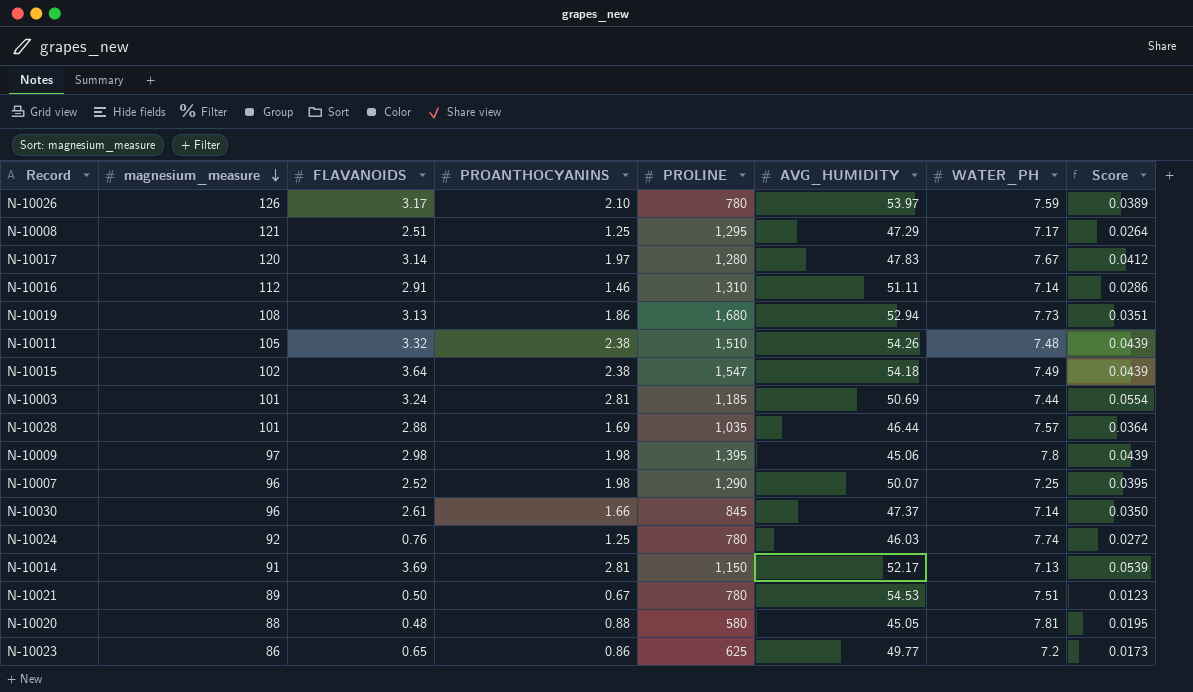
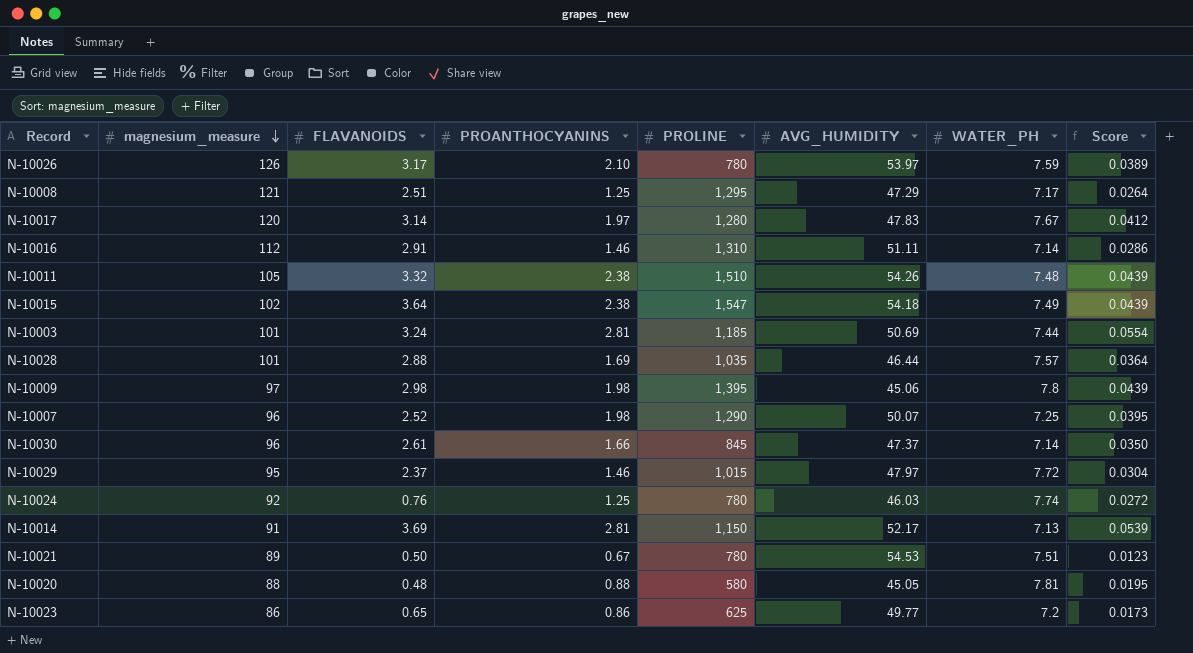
row N-10019: 108 | 3.13 | 1.86 | 1,680 | 52.94 | 7.73 | 0.0351 -> none
row N-10029: none -> 95 | 2.37 | 1.46 | 1,015 | 47.97 | 7.72 | 0.0304

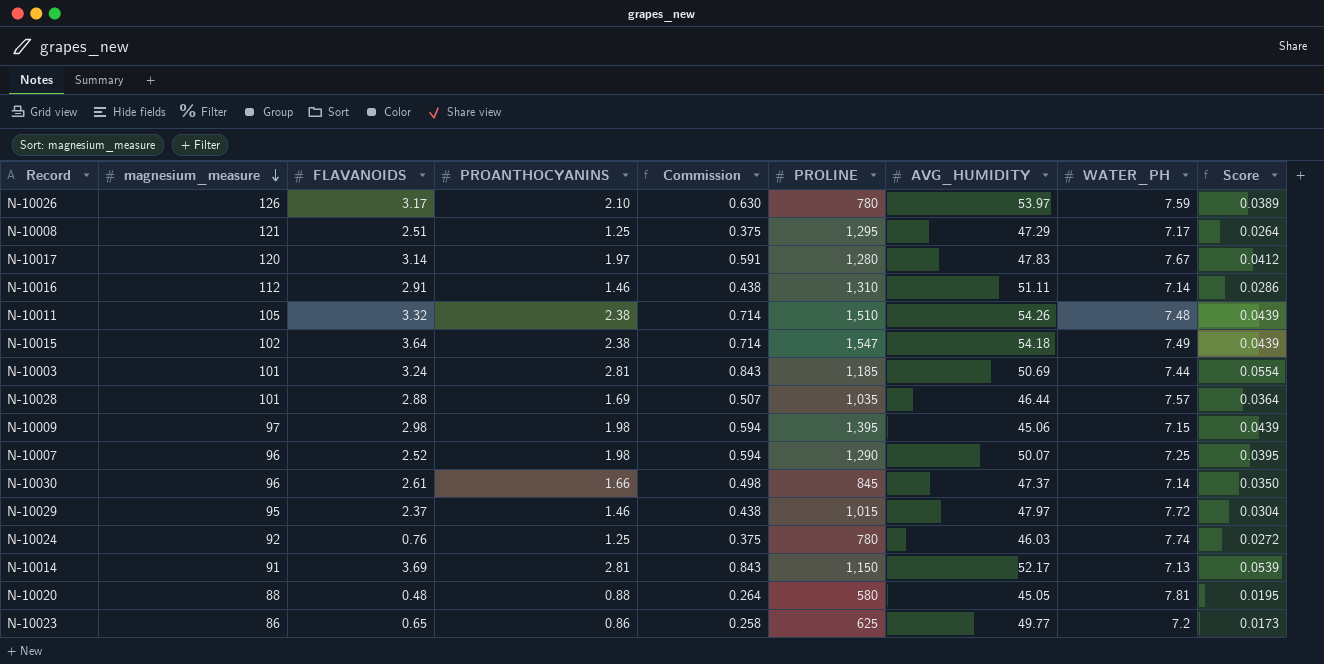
column Commission | formula: none -> [PROANTHOCYANINS] * 0.3
row N-10021: 89 | 0.50 | 0.67 | 780 | 54.53 | 7.51 | 0.0123 -> none
N-10009 | WATER_PH: 7.8 -> 7.15

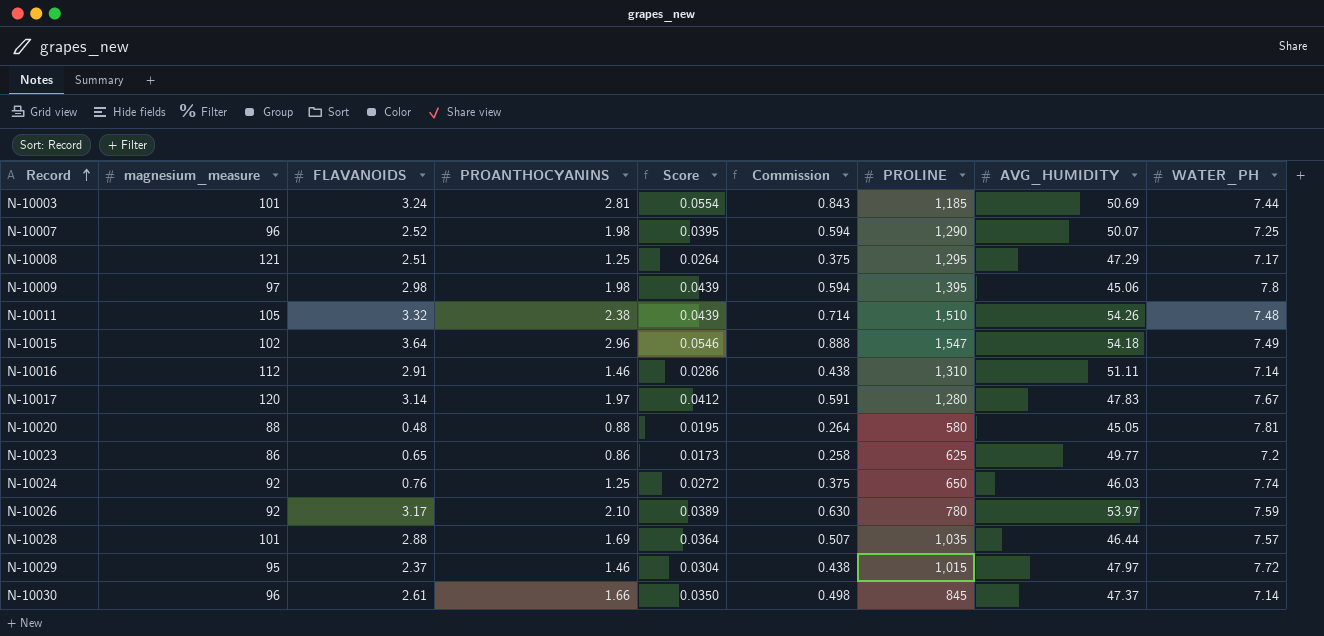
row order: magnesium_measure descending -> Record ascending
column Score | position: 9 -> 5
row N-10014: 91 | 3.69 | 2.81 | 0.843 | 1,150 | 52.17 | 7.13 | 0.0539 -> none
N-10009 | WATER_PH: 7.15 -> 7.8
N-10015 | PROANTHOCYANINS: 2.38 -> 2.96
N-10015 | Score: 0.0439 -> 0.0546
N-10015 | Commission: 0.714 -> 0.888
N-10024 | PROLINE: 780 -> 650
N-10026 | magnesium_measure: 126 -> 92

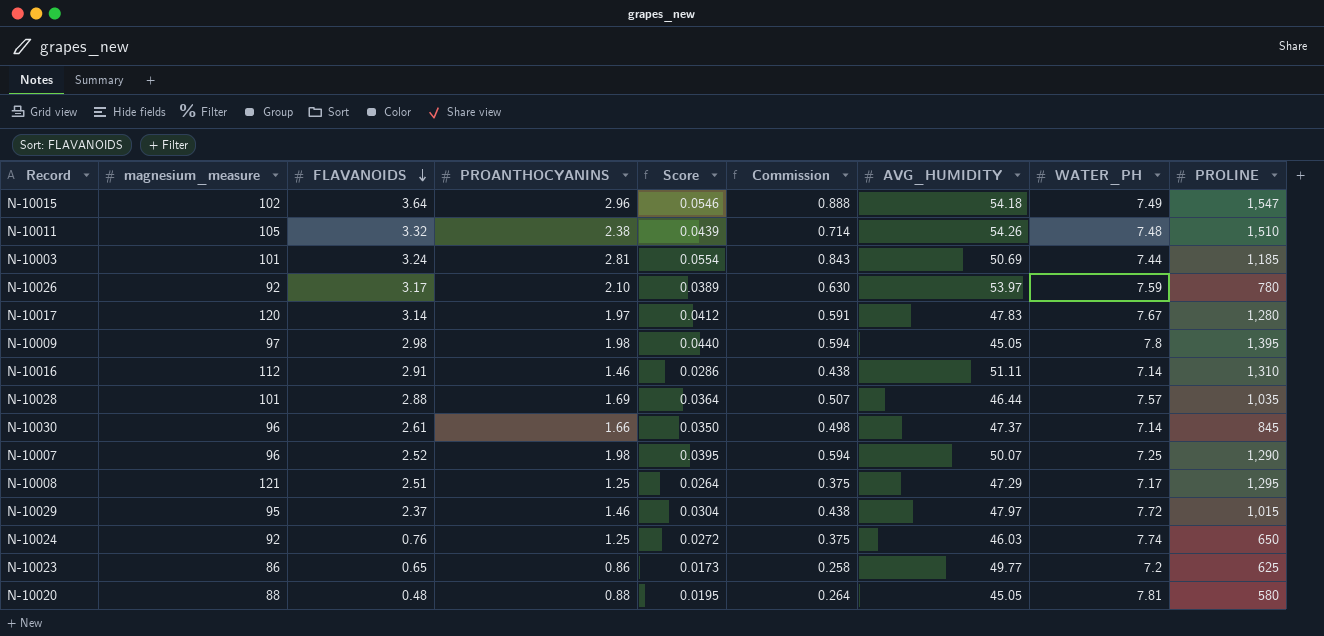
row order: Record ascending -> FLAVANOIDS descending
column PROLINE | position: 7 -> 9
N-10009 | Score: 0.0439 -> 0.0440
N-10009 | AVG_HUMIDITY: 45.06 -> 45.05

